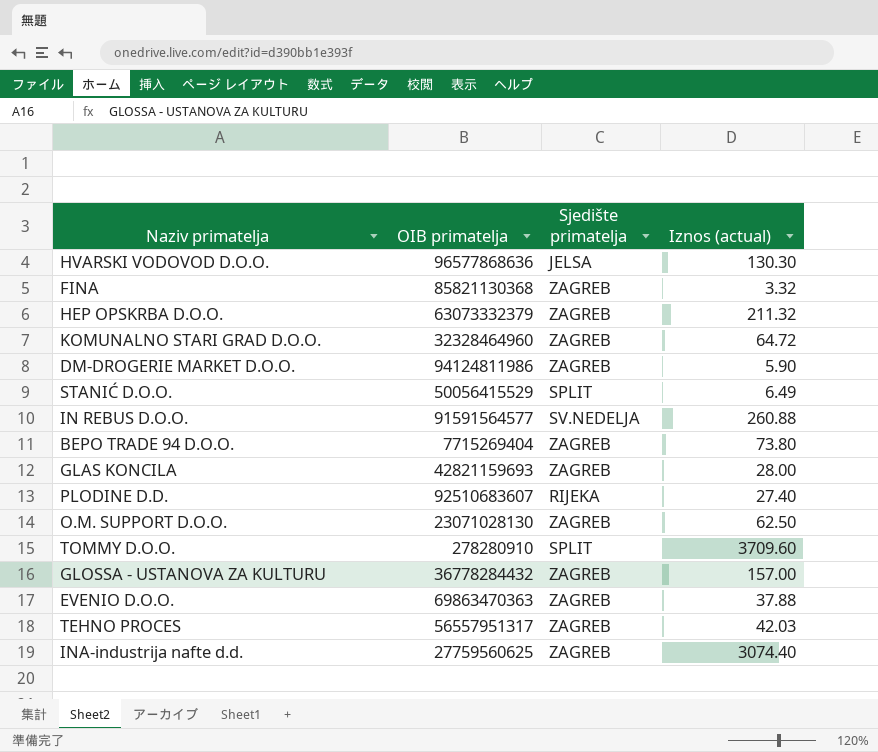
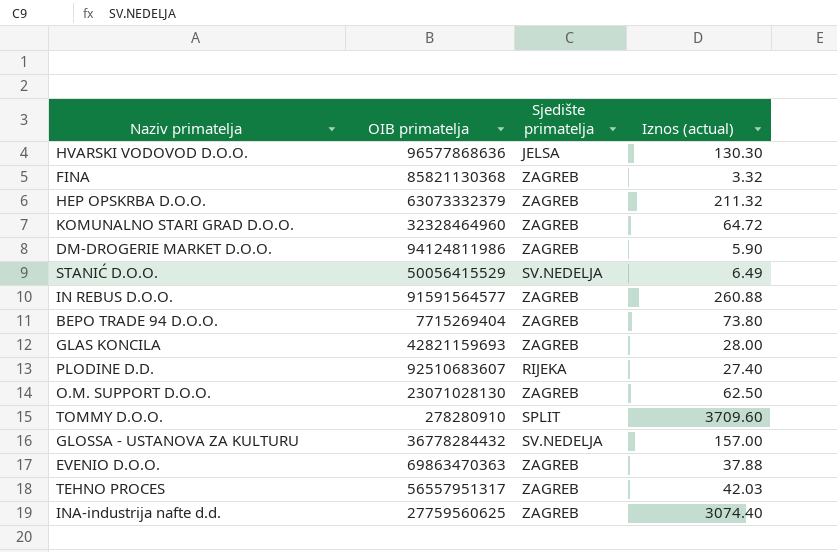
STANIĆ D.O.O. | Sjedište primatelja: SPLIT -> SV.NEDELJA
IN REBUS D.O.O. | Sjedište primatelja: SV.NEDELJA -> ZAGREB
GLOSSA - USTANOVA ZA KULTURU | Sjedište primatelja: ZAGREB -> SV.NEDELJA

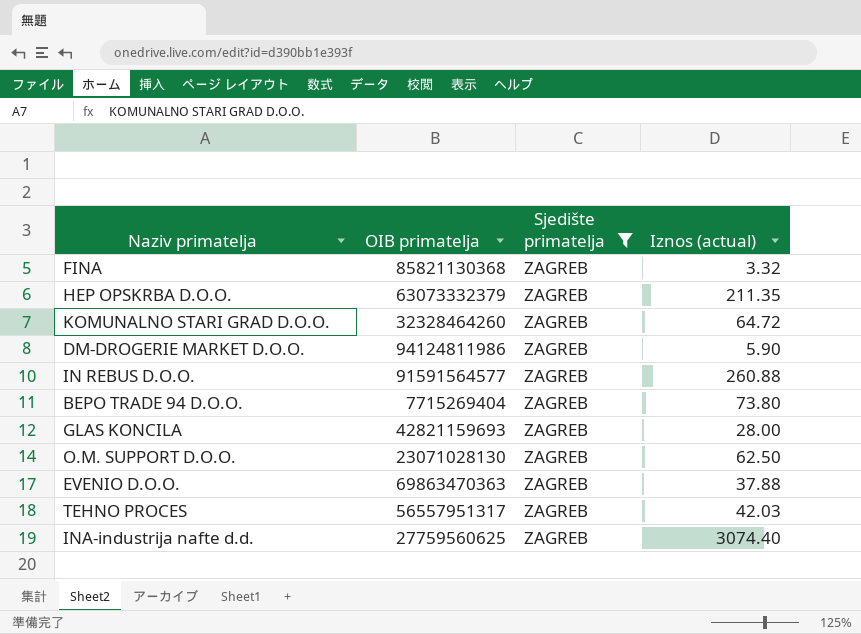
filter: none -> Sjedište primatelja = ZAGREB
HEP OPSKRBA D.O.O. | Iznos (actual): 211.32 -> 211.35
KOMUNALNO STARI GRAD D.O.O. | OIB primatelja: 32328464960 -> 32328464260

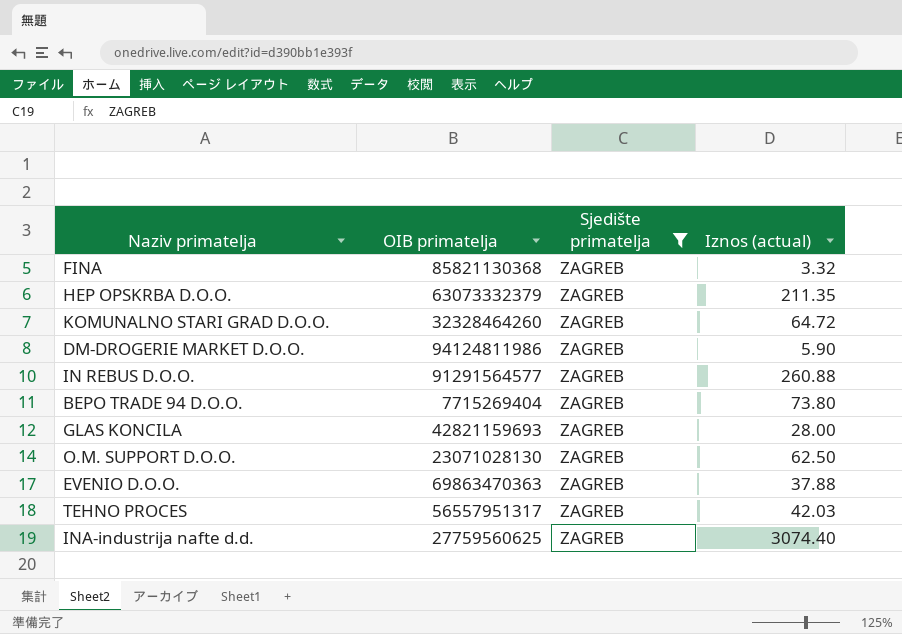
IN REBUS D.O.O. | OIB primatelja: 91591564577 -> 91291564577

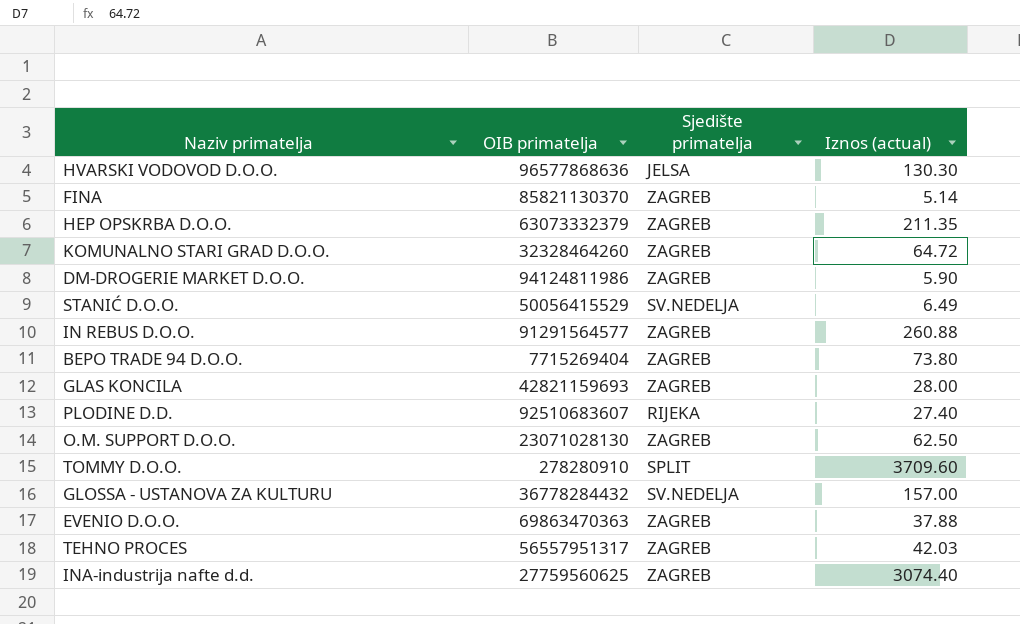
filter: Sjedište primatelja = ZAGREB -> none
FINA | OIB primatelja: 85821130368 -> 85821130370
FINA | Iznos (actual): 3.32 -> 5.14

